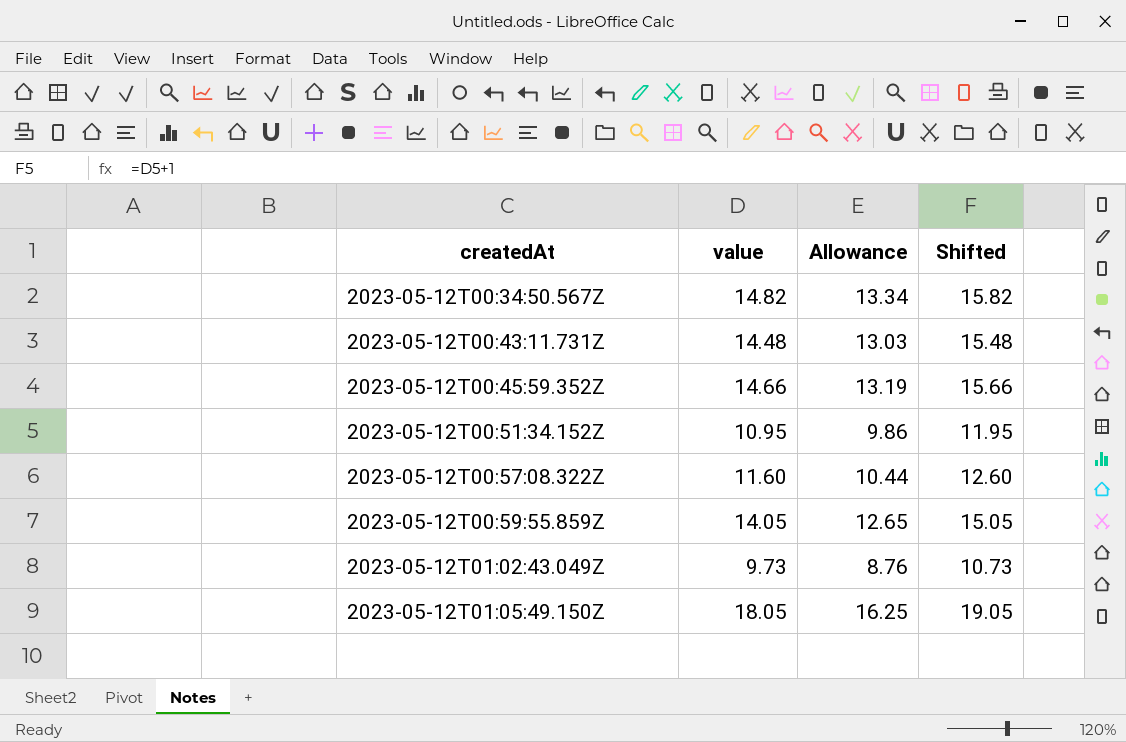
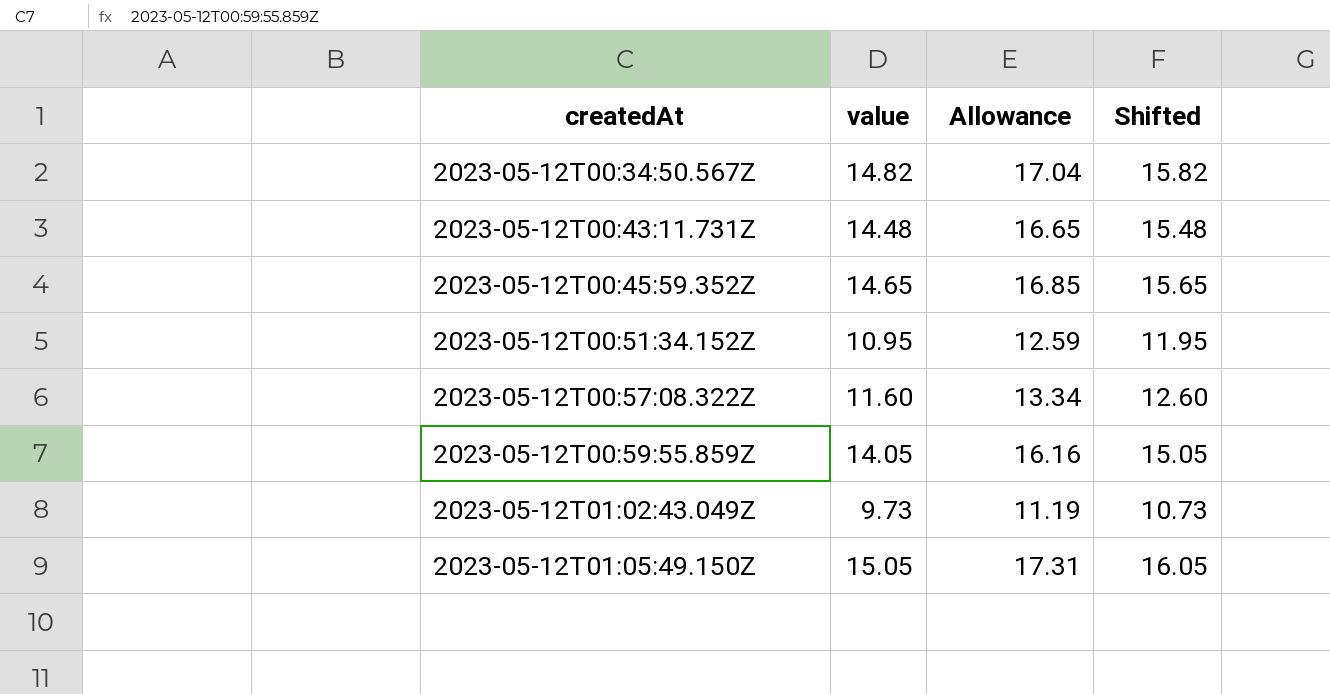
column Allowance | formula: [value] * 0.9 -> [value] * 1.15
2023-05-12T00:45:59.352Z | value: 14.66 -> 14.65
2023-05-12T00:45:59.352Z | Shifted: 15.66 -> 15.65
2023-05-12T01:05:49.150Z | value: 18.05 -> 15.05
2023-05-12T01:05:49.150Z | Shifted: 19.05 -> 16.05

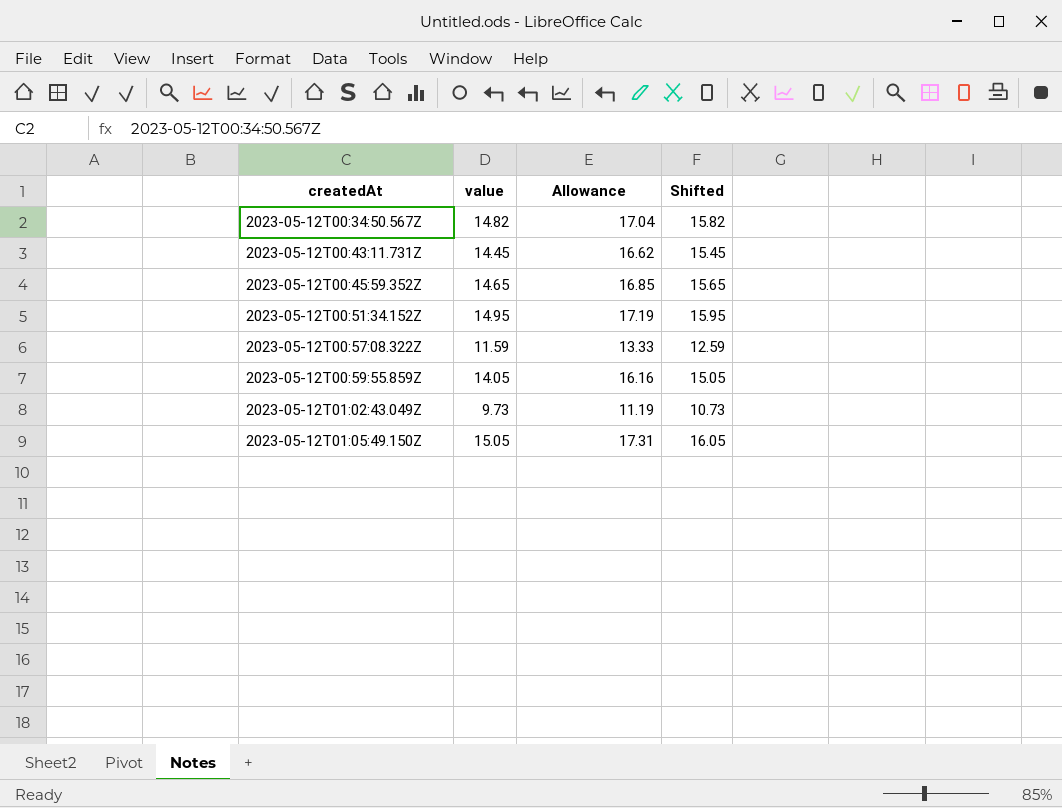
2023-05-12T00:43:11.731Z | value: 14.48 -> 14.45
2023-05-12T00:43:11.731Z | Allowance: 16.65 -> 16.62
2023-05-12T00:43:11.731Z | Shifted: 15.48 -> 15.45
2023-05-12T00:51:34.152Z | value: 10.95 -> 14.95
2023-05-12T00:51:34.152Z | Allowance: 12.59 -> 17.19
2023-05-12T00:51:34.152Z | Shifted: 11.95 -> 15.95
2023-05-12T00:57:08.322Z | value: 11.60 -> 11.59
2023-05-12T00:57:08.322Z | Allowance: 13.34 -> 13.33
2023-05-12T00:57:08.322Z | Shifted: 12.60 -> 12.59

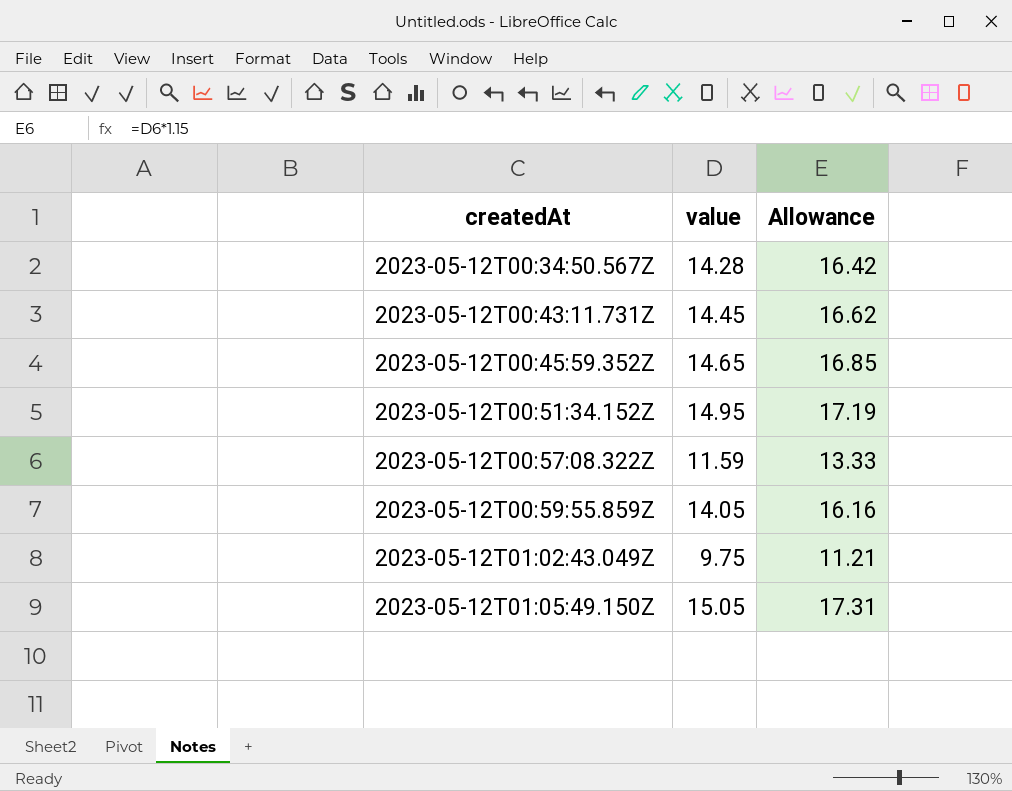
column Shifted | formula: [value] + 1 -> none
2023-05-12T00:34:50.567Z | value: 14.82 -> 14.28
2023-05-12T00:34:50.567Z | Allowance: 17.04 -> 16.42
2023-05-12T01:02:43.049Z | value: 9.73 -> 9.75
2023-05-12T01:02:43.049Z | Allowance: 11.19 -> 11.21

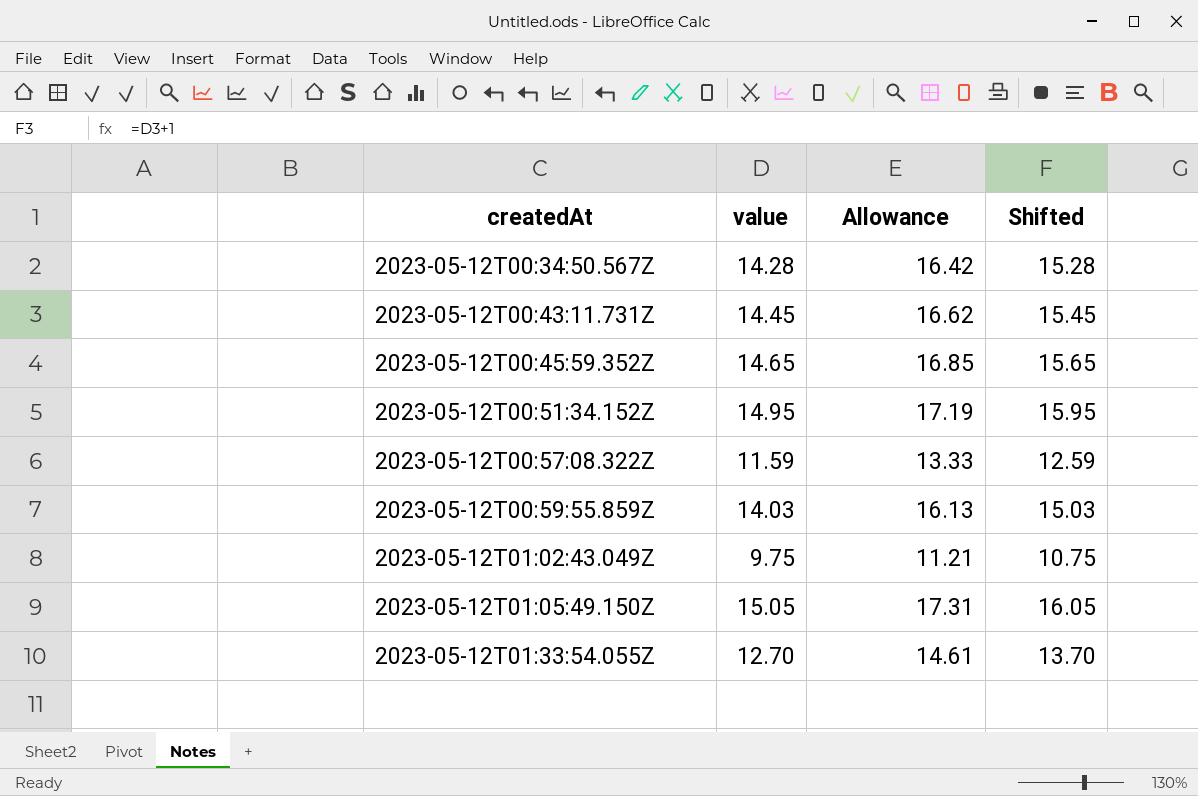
column Shifted | formula: none -> [value] + 1
2023-05-12T00:59:55.859Z | value: 14.05 -> 14.03
2023-05-12T00:59:55.859Z | Allowance: 16.16 -> 16.13
row 2023-05-12T01:33:54.055Z: none -> 12.70 | 14.61 | 13.70

